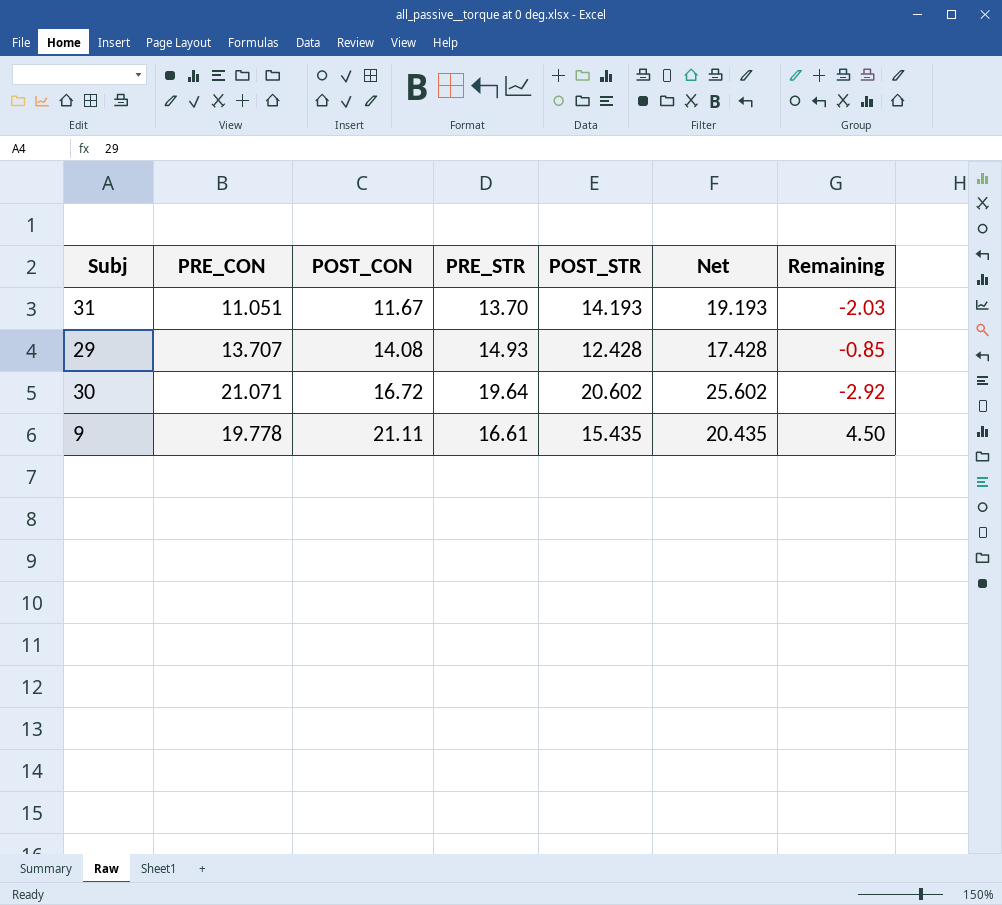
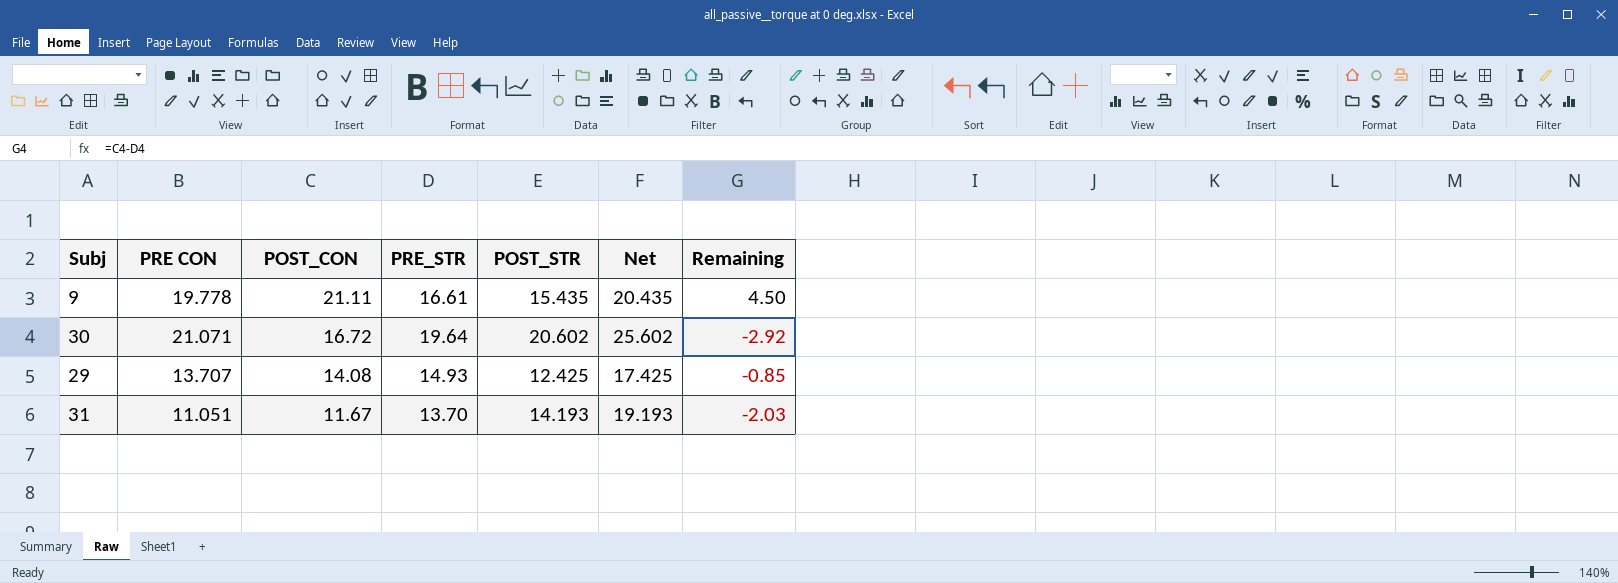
row order: POST_CON ascending -> POST_CON descending
column name: PRE_CON -> PRE CON
29 | POST_STR: 12.428 -> 12.425
29 | Net: 17.428 -> 17.425

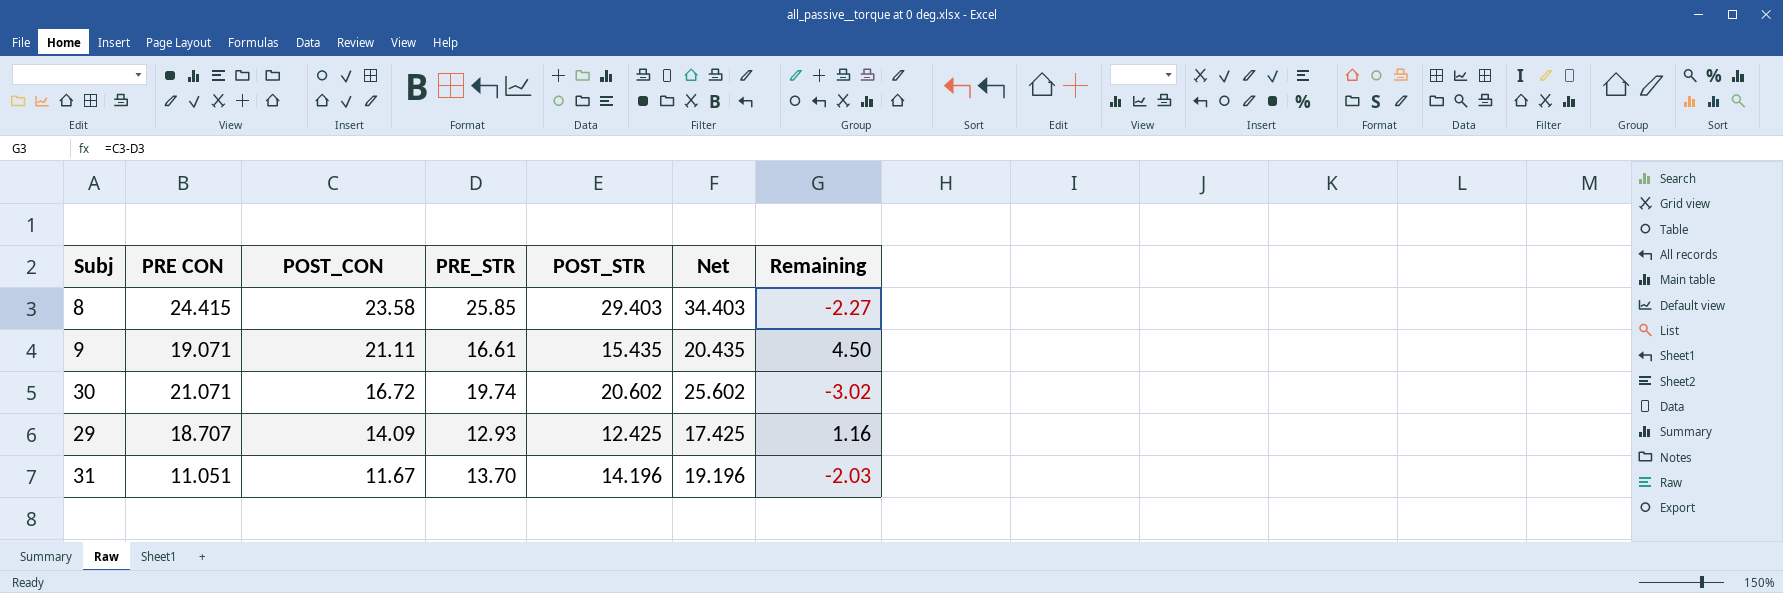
row 8: none -> 24.415 | 23.58 | 25.85 | 29.403 | 34.403 | -2.27
9 | PRE CON: 19.778 -> 19.071
30 | PRE_STR: 19.64 -> 19.74
30 | Remaining: -2.92 -> -3.02
29 | PRE CON: 13.707 -> 18.707
29 | POST_CON: 14.08 -> 14.09
29 | PRE_STR: 14.93 -> 12.93
29 | Remaining: -0.85 -> 1.16
31 | POST_STR: 14.193 -> 14.196
31 | Net: 19.193 -> 19.196

